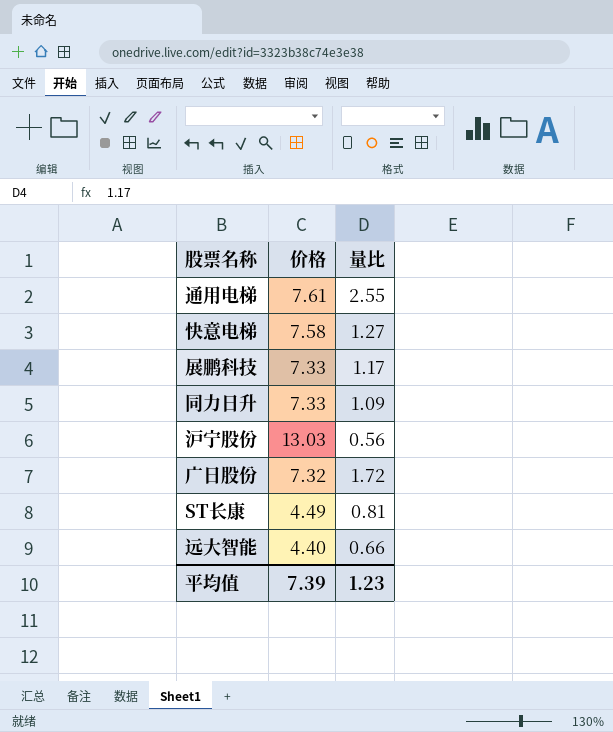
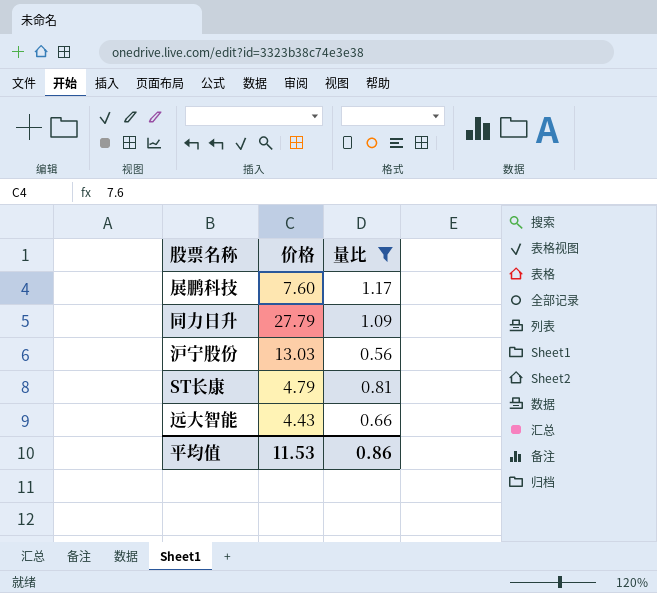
filter: none -> 量比 <= 1.17
展鹏科技 | 价格: 7.33 -> 7.60
同力日升 | 价格: 7.33 -> 27.79
ST长康 | 价格: 4.49 -> 4.79
远大智能 | 价格: 4.40 -> 4.43
平均值 | 价格: 7.39 -> 11.53
平均值 | 量比: 1.23 -> 0.86

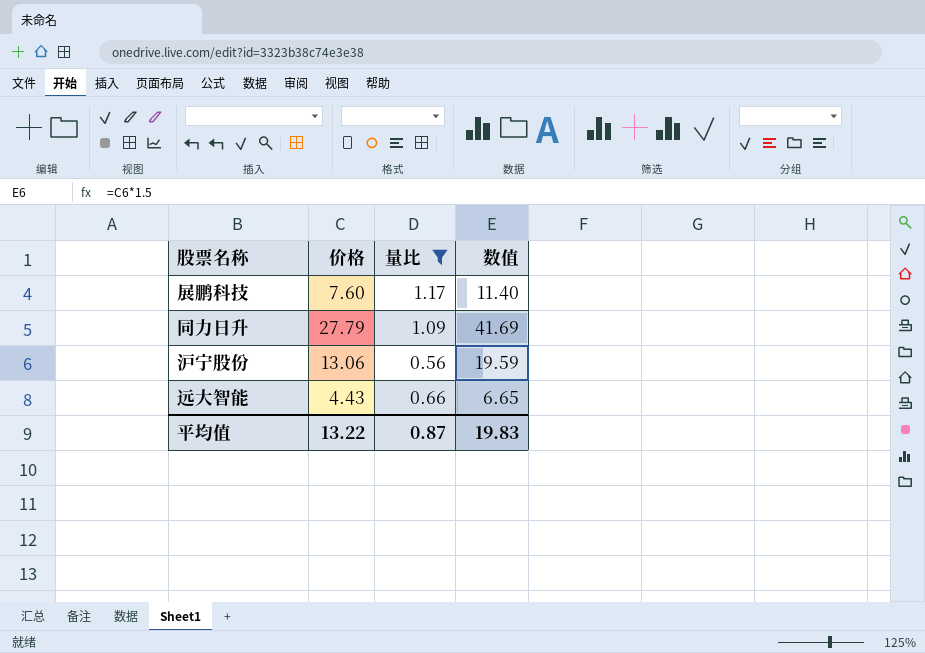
column 数值 | formula: none -> [价格] * 1.5
row ST长康: 4.79 | 0.81 -> none
沪宁股份 | 价格: 13.03 -> 13.06
平均值 | 价格: 11.53 -> 13.22
平均值 | 量比: 0.86 -> 0.87

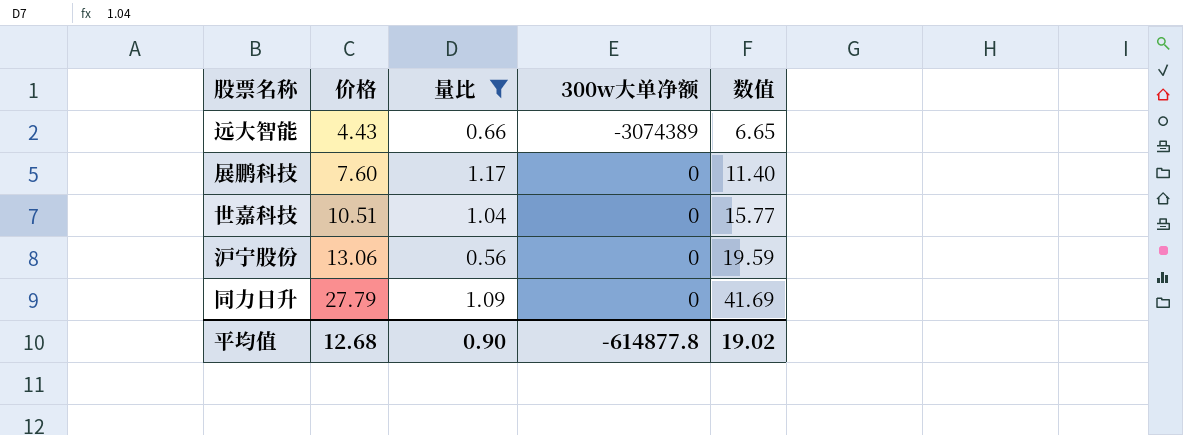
row order: none -> 价格 ascending
column 300w大单净额 | position: none -> 4
row 世嘉科技: none -> 10.51 | 1.04 | 0 | 15.77
平均值 | 价格: 13.22 -> 12.68
平均值 | 量比: 0.87 -> 0.90
平均值 | 数值: 19.83 -> 19.02

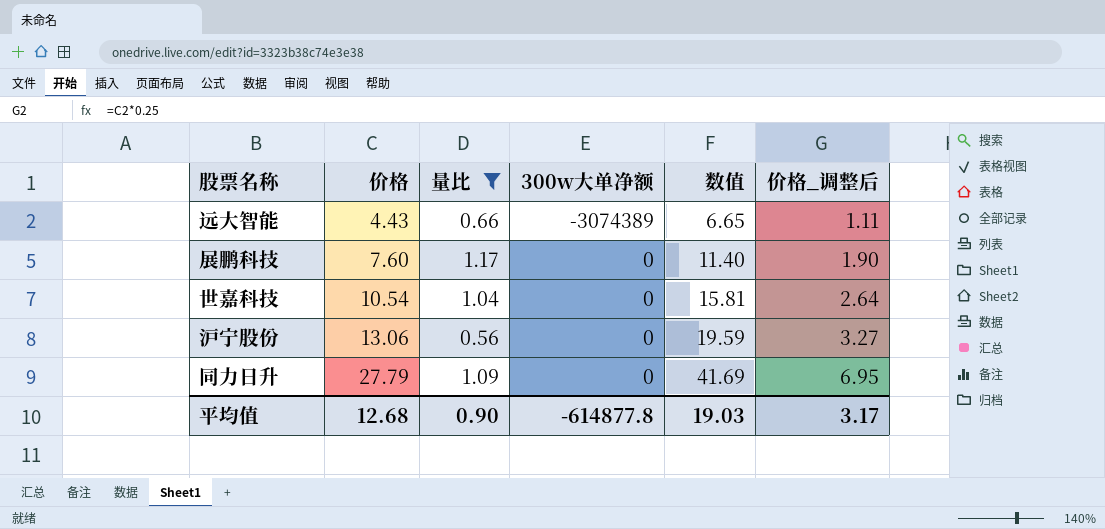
column 价格_调整后 | formula: none -> [价格] * 0.25
世嘉科技 | 价格: 10.51 -> 10.54
世嘉科技 | 数值: 15.77 -> 15.81
平均值 | 数值: 19.02 -> 19.03

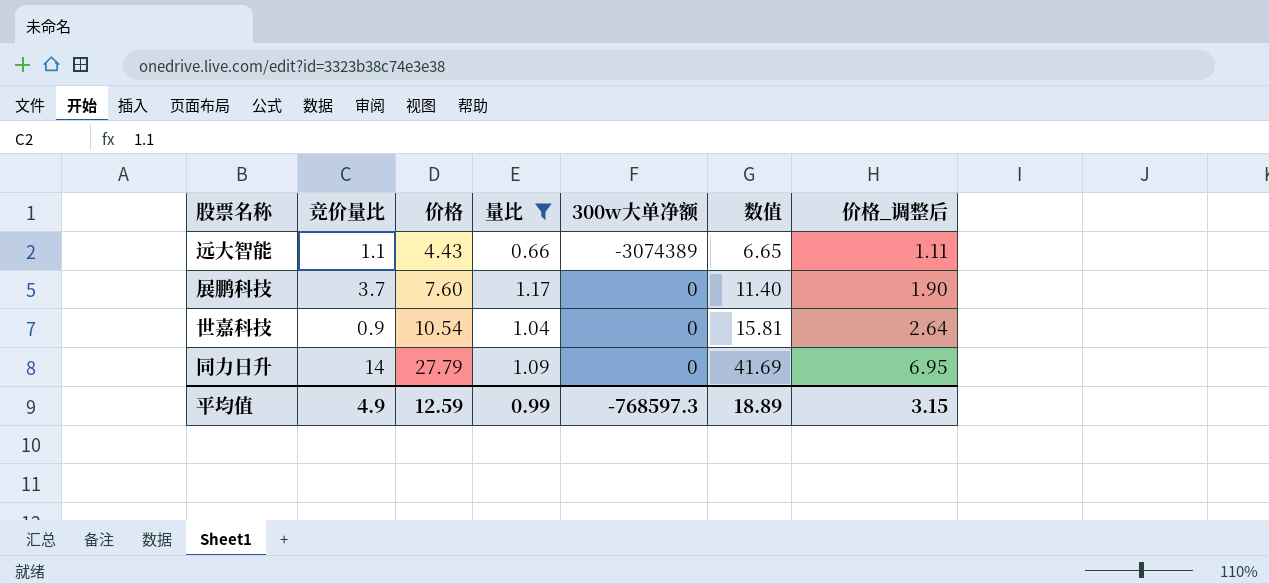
column 竞价量比 | position: none -> 2
row 沪宁股份: 13.06 | 0.56 | 0 | 19.59 | 3.27 -> none
平均值 | 价格: 12.68 -> 12.59
平均值 | 量比: 0.90 -> 0.99
平均值 | 300w大单净额: -614877.8 -> -768597.3
平均值 | 数值: 19.03 -> 18.89
平均值 | 价格_调整后: 3.17 -> 3.15

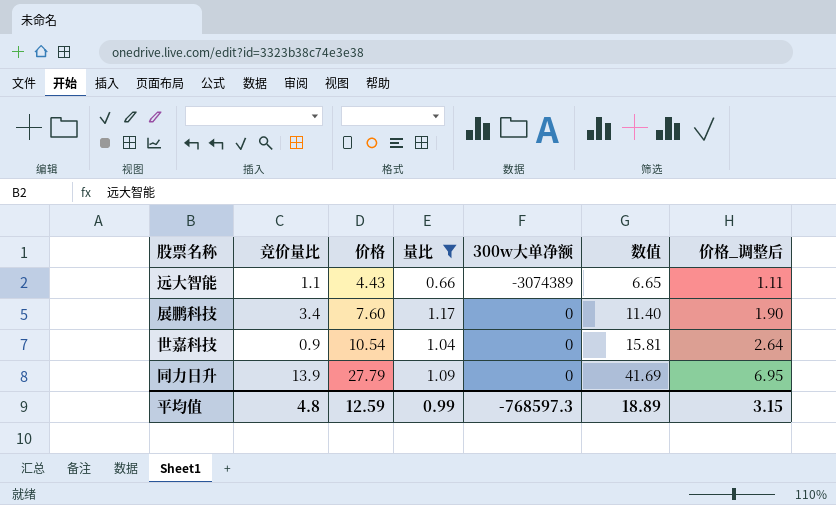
展鹏科技 | 竞价量比: 3.7 -> 3.4
同力日升 | 竞价量比: 14 -> 13.9
平均值 | 竞价量比: 4.9 -> 4.8

